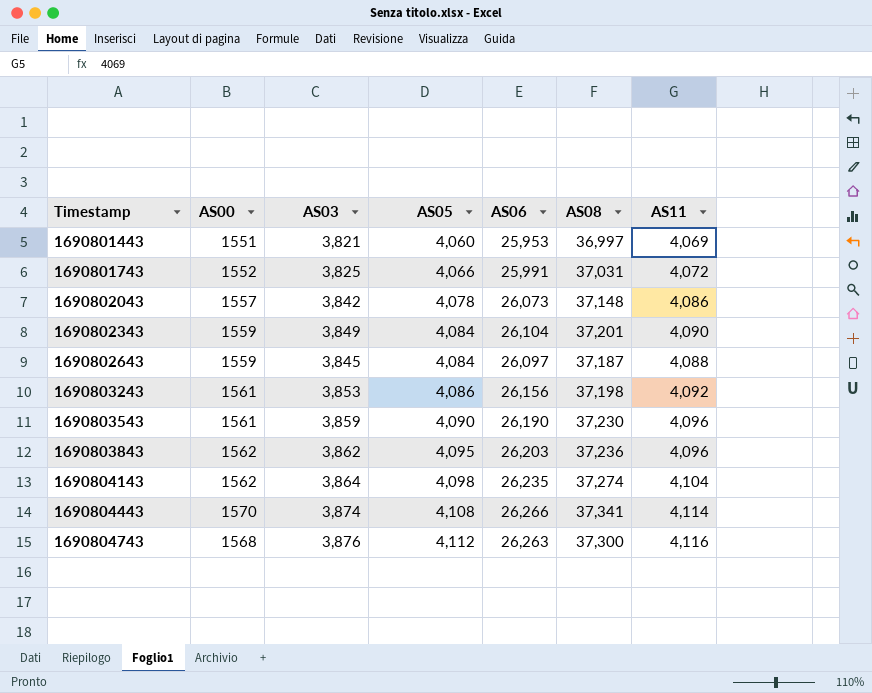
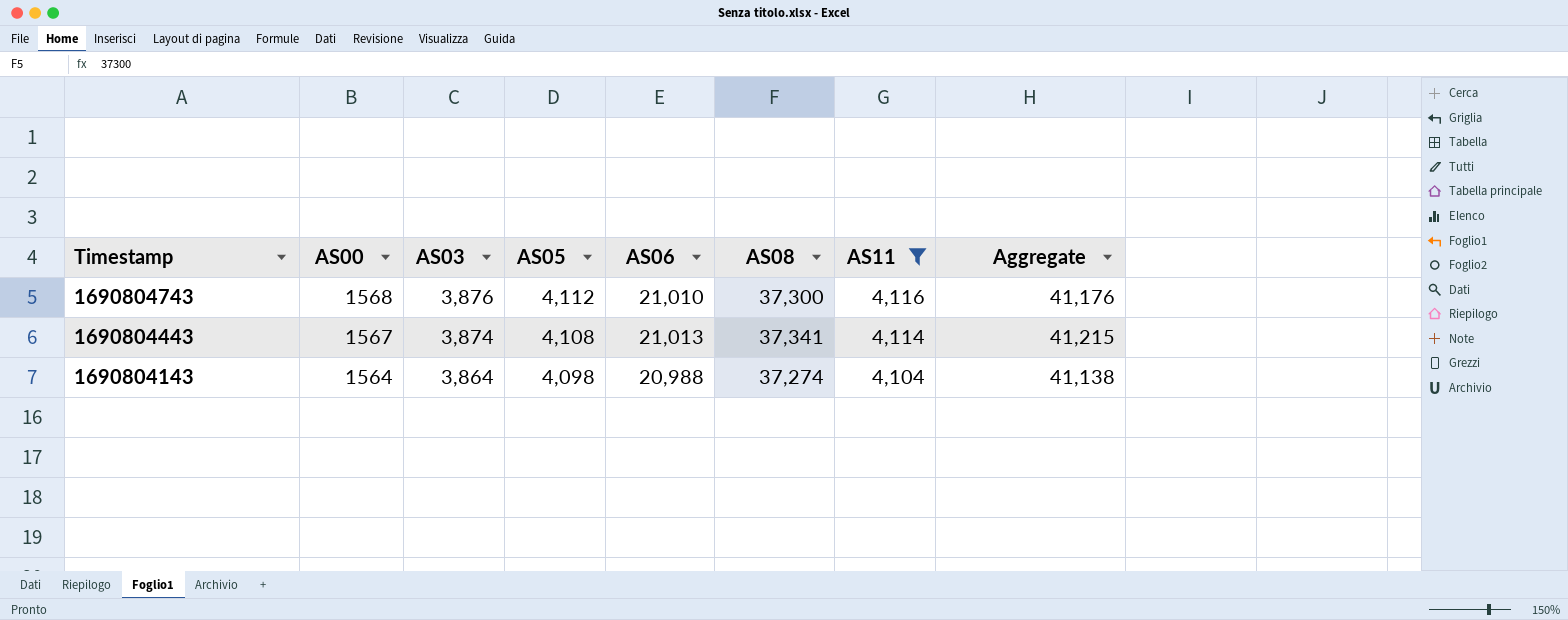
filter: none -> AS11 >= 4,104
row order: Timestamp ascending -> Timestamp descending
column Aggregate | formula: none -> [AS03] + [AS08]
1690804743 | AS06: 26,263 -> 21,010
1690804443 | AS00: 1570 -> 1567
1690804443 | AS06: 26,266 -> 21,013
1690804143 | AS00: 1562 -> 1564
1690804143 | AS06: 26,235 -> 20,988

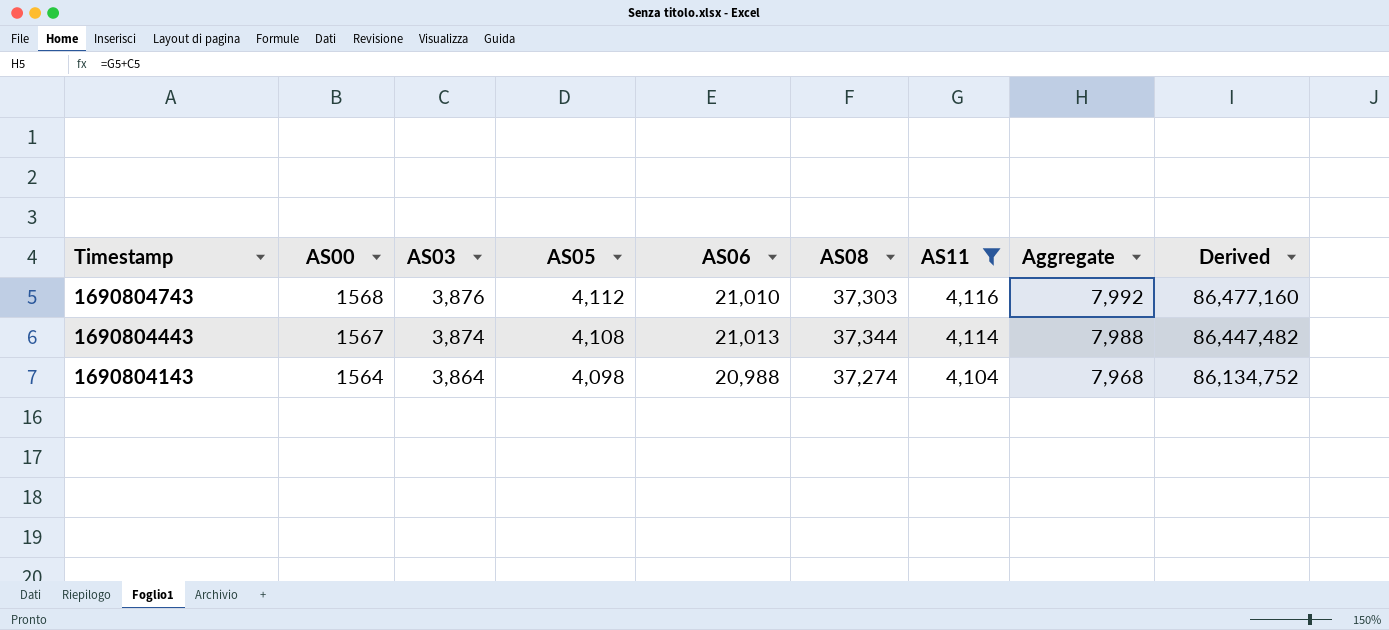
column Aggregate | formula: [AS03] + [AS08] -> [AS03] + [AS11]
column Derived | formula: none -> [AS06] * [AS11]
1690804743 | AS08: 37,300 -> 37,303
1690804443 | AS08: 37,341 -> 37,344

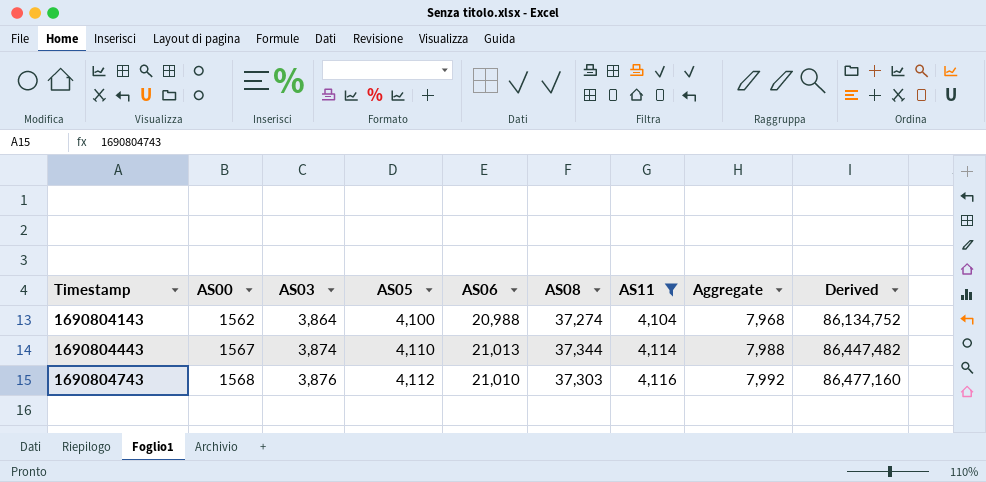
row order: Timestamp descending -> Timestamp ascending
1690804143 | AS00: 1564 -> 1562
1690804143 | AS05: 4,098 -> 4,100
1690804443 | AS05: 4,108 -> 4,110

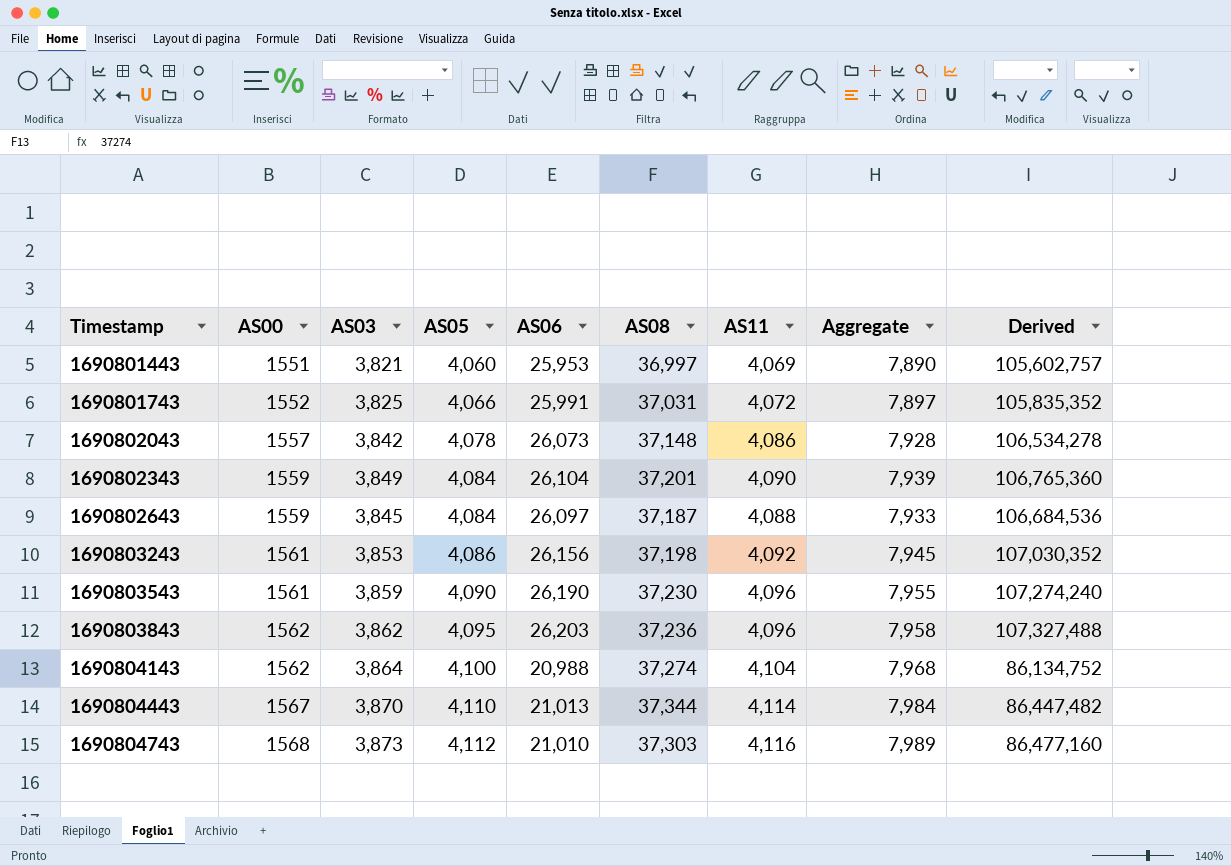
filter: AS11 >= 4,104 -> none
1690804443 | AS03: 3,874 -> 3,870
1690804443 | Aggregate: 7,988 -> 7,984
1690804743 | AS03: 3,876 -> 3,873
1690804743 | Aggregate: 7,992 -> 7,989

